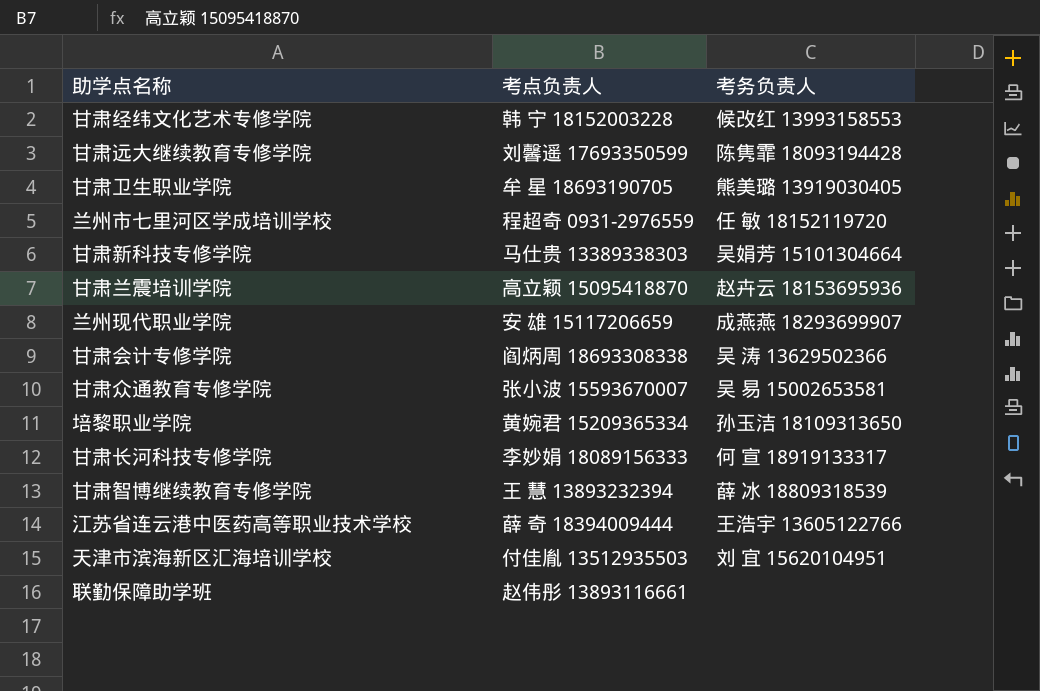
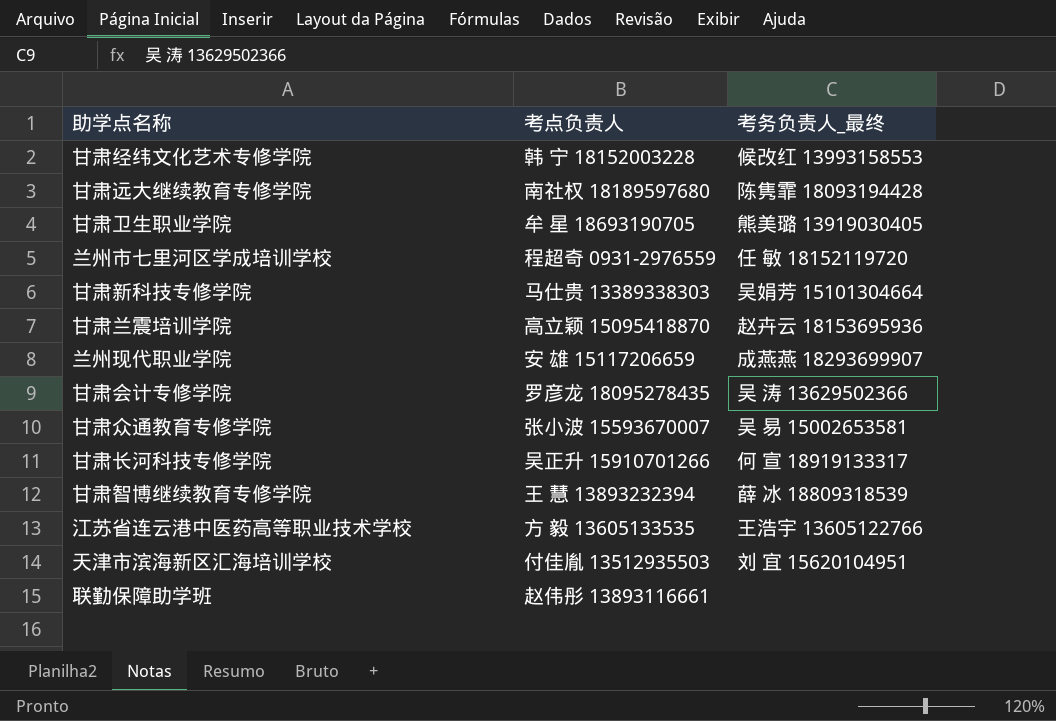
column name: 考务负责人 -> 考务负责人_最终
row 培黎职业学院: 黄婉君 15209365334 | 孙玉洁 18109313650 -> none
甘肃远大继续教育专修学院 | 考点负责人: 刘馨遥 17693350599 -> 南社权 18189597680
甘肃会计专修学院 | 考点负责人: 阎炳周 18693308338 -> 罗彦龙 18095278435
甘肃长河科技专修学院 | 考点负责人: 李妙娟 18089156333 -> 吴正升 15910701266
江苏省连云港中医药高等职业技术学校 | 考点负责人: 薛 奇 18394009444 -> 方 毅 13605133535

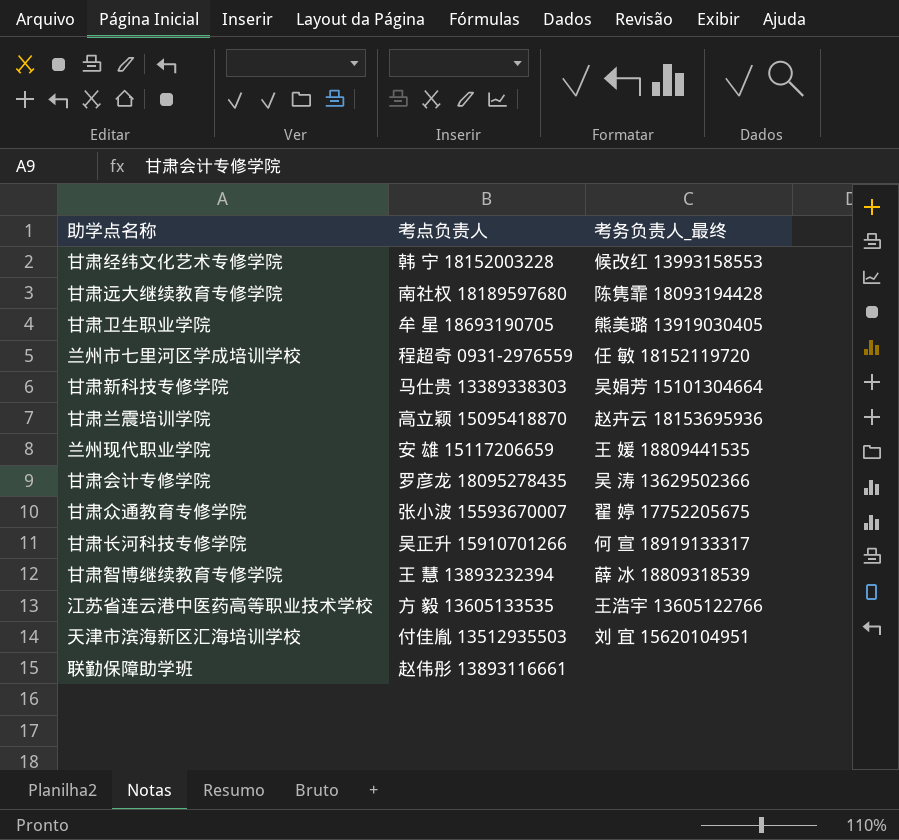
兰州现代职业学院 | 考务负责人_最终: 成燕燕 18293699907 -> 王 媛 18809441535
甘肃众通教育专修学院 | 考务负责人_最终: 吴 易 15002653581 -> 翟 婷 17752205675

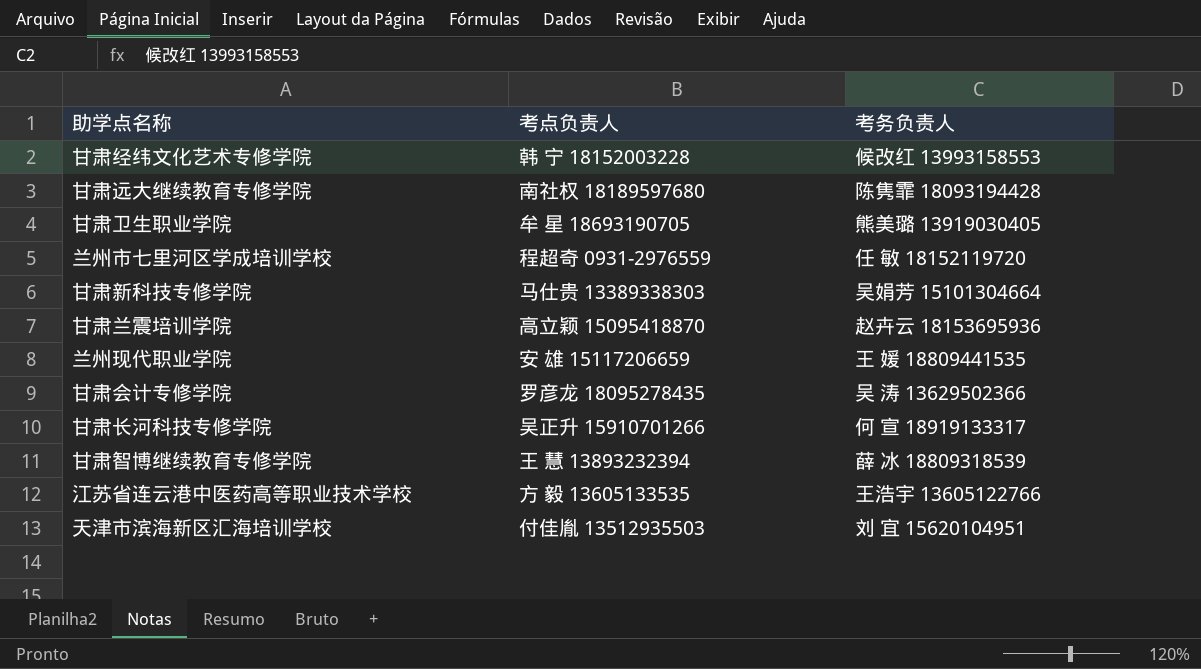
column name: 考务负责人_最终 -> 考务负责人
row 甘肃众通教育专修学院: 张小波 15593670007 | 翟 婷 17752205675 -> none
row 联勤保障助学班: 赵伟彤 13893116661 | none -> none

